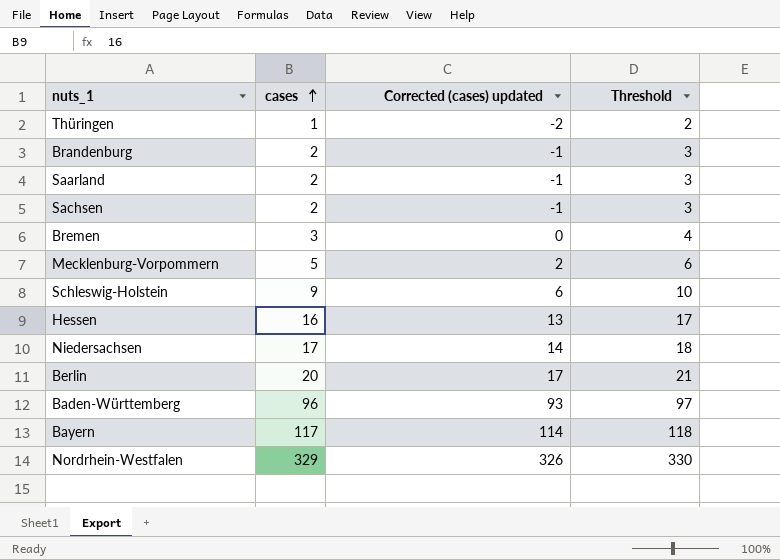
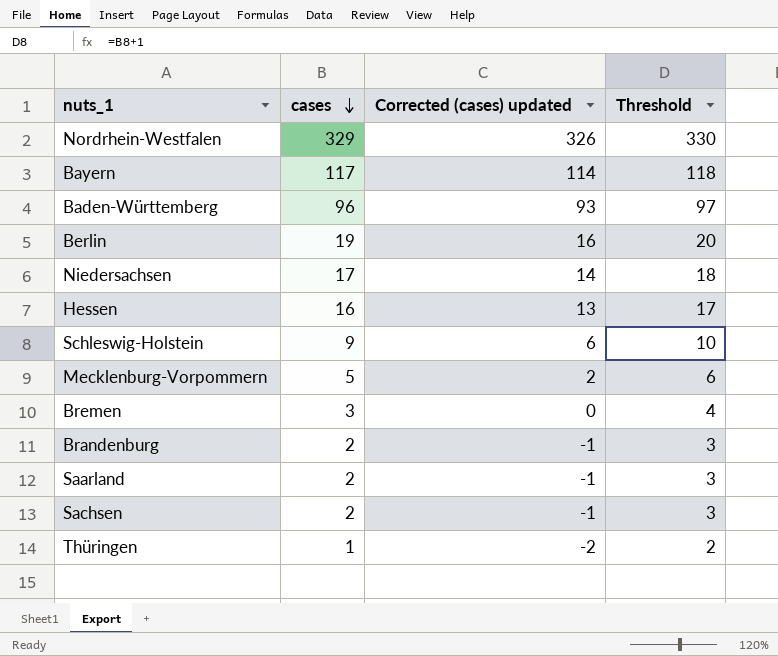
row order: cases ascending -> cases descending
Berlin | cases: 20 -> 19
Berlin | Corrected (cases) updated: 17 -> 16
Berlin | Threshold: 21 -> 20

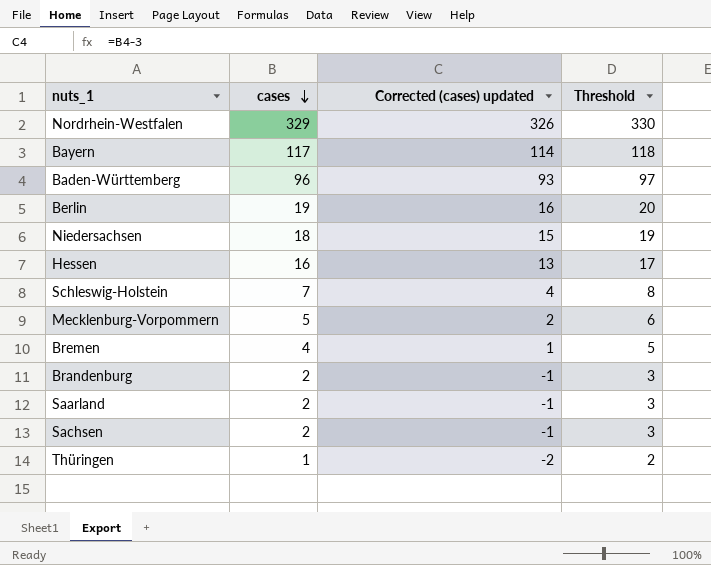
Niedersachsen | cases: 17 -> 18
Niedersachsen | Corrected (cases) updated: 14 -> 15
Niedersachsen | Threshold: 18 -> 19
Schleswig-Holstein | cases: 9 -> 7
Schleswig-Holstein | Corrected (cases) updated: 6 -> 4
Schleswig-Holstein | Threshold: 10 -> 8
Bremen | cases: 3 -> 4
Bremen | Corrected (cases) updated: 0 -> 1
Bremen | Threshold: 4 -> 5

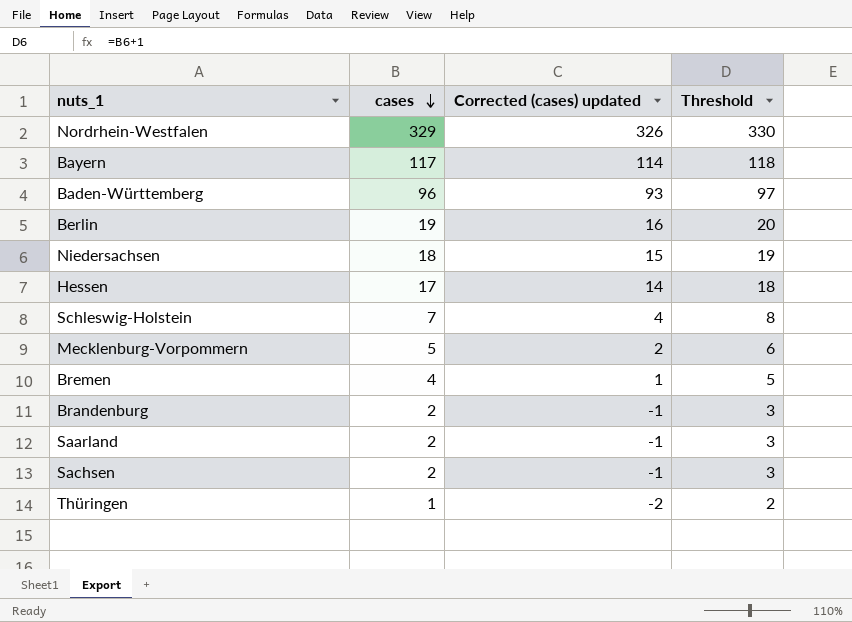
Hessen | cases: 16 -> 17
Hessen | Corrected (cases) updated: 13 -> 14
Hessen | Threshold: 17 -> 18

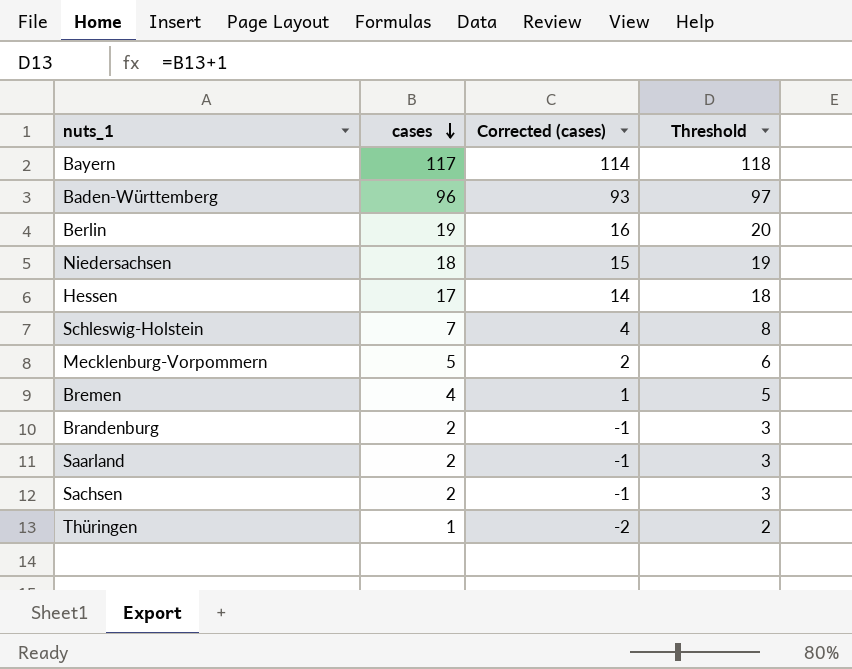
column name: Corrected (cases) updated -> Corrected (cases)
row Nordrhein-Westfalen: 329 | 326 | 330 -> none

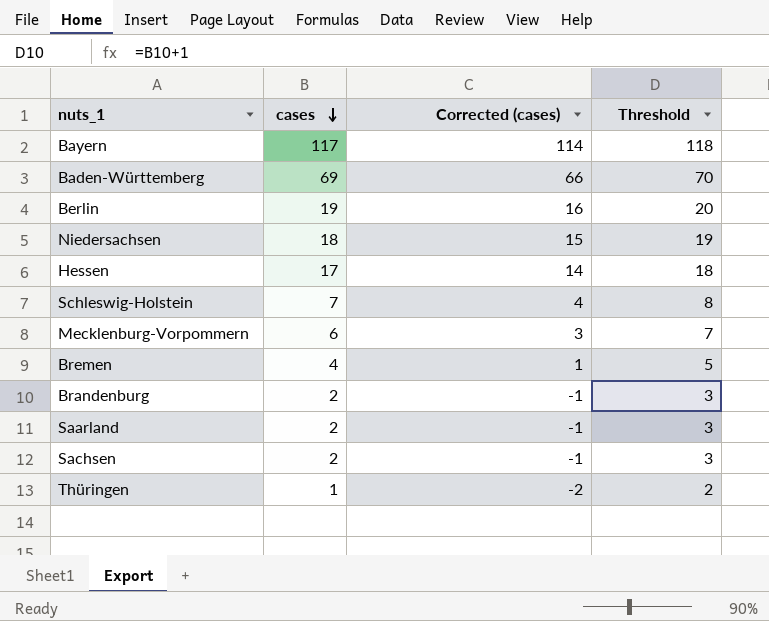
Baden-Württemberg | cases: 96 -> 69
Baden-Württemberg | Corrected (cases): 93 -> 66
Baden-Württemberg | Threshold: 97 -> 70
Mecklenburg-Vorpommern | cases: 5 -> 6
Mecklenburg-Vorpommern | Corrected (cases): 2 -> 3
Mecklenburg-Vorpommern | Threshold: 6 -> 7

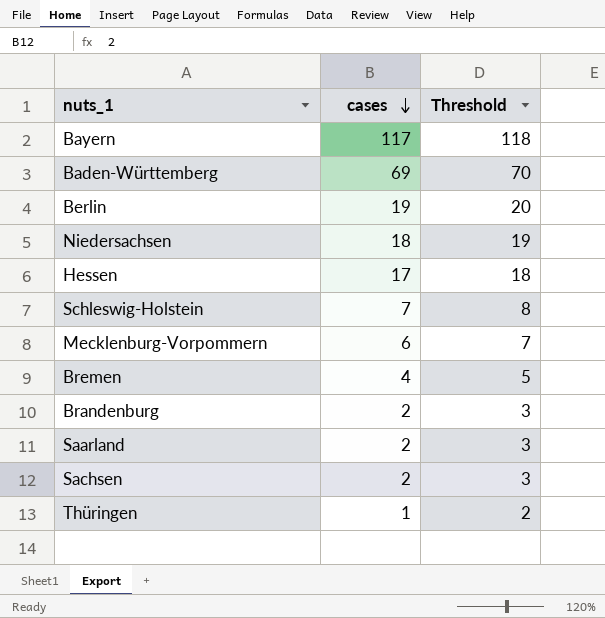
column Corrected (cases) | formula: [cases] - 3 -> none

